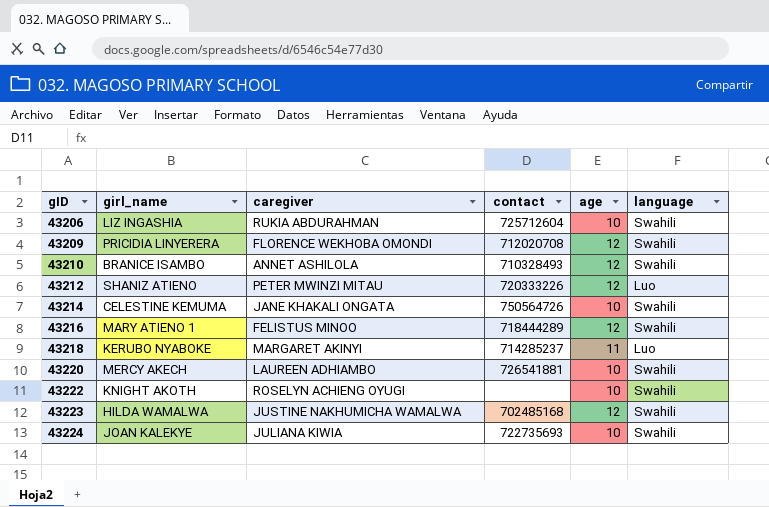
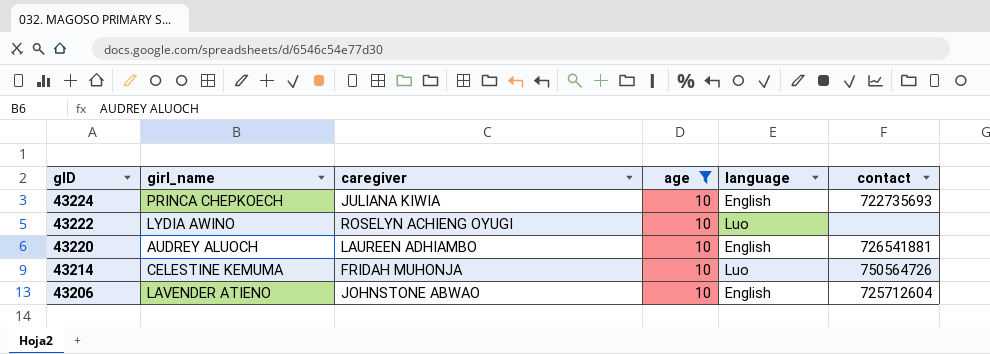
filter: none -> age = 10
row order: gID ascending -> gID descending
column contact | position: 4 -> 6
43224 | girl_name: JOAN KALEKYE -> PRINCA CHEPKOECH
43224 | language: Swahili -> English
43222 | girl_name: KNIGHT AKOTH -> LYDIA AWINO
43222 | language: Swahili -> Luo
43220 | girl_name: MERCY AKECH -> AUDREY ALUOCH
43220 | language: Swahili -> English
43214 | caregiver: JANE KHAKALI ONGATA -> FRIDAH MUHONJA
43214 | language: Swahili -> Luo
43206 | girl_name: LIZ INGASHIA -> LAVENDER ATIENO
43206 | caregiver: RUKIA ABDURAHMAN -> JOHNSTONE ABWAO
43206 | language: Swahili -> English

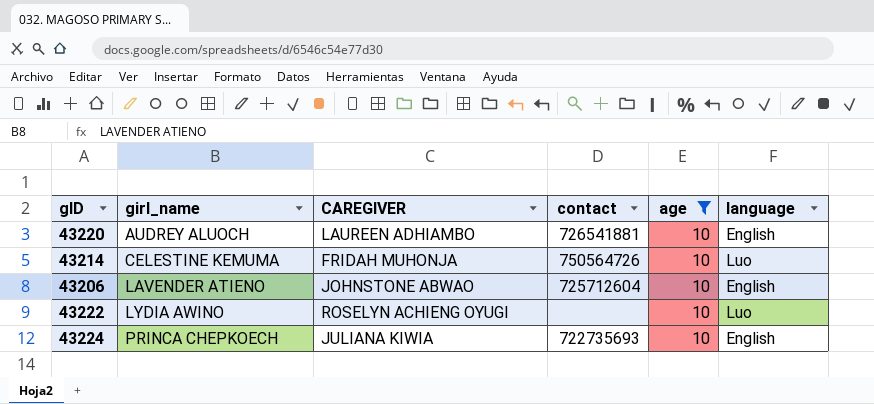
row order: gID descending -> girl_name ascending
column name: caregiver -> CAREGIVER
column contact | position: 6 -> 4

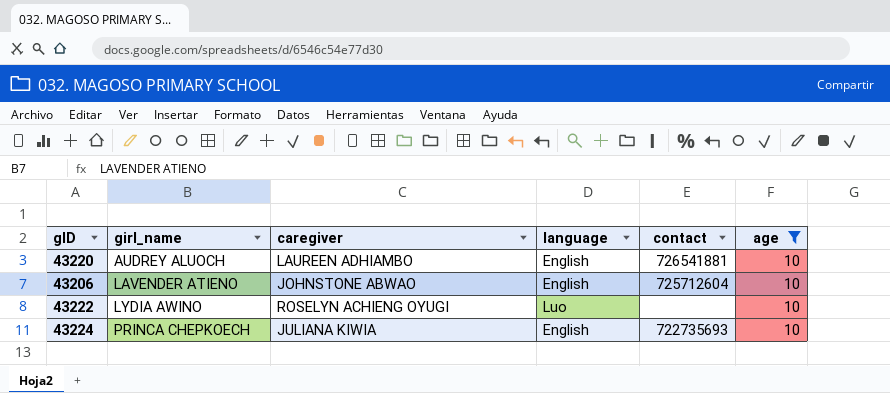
column name: CAREGIVER -> caregiver
column language | position: 6 -> 4
row 43214: CELESTINE KEMUMA | FRIDAH MUHONJA | 750564726 | 10 | Luo -> none

